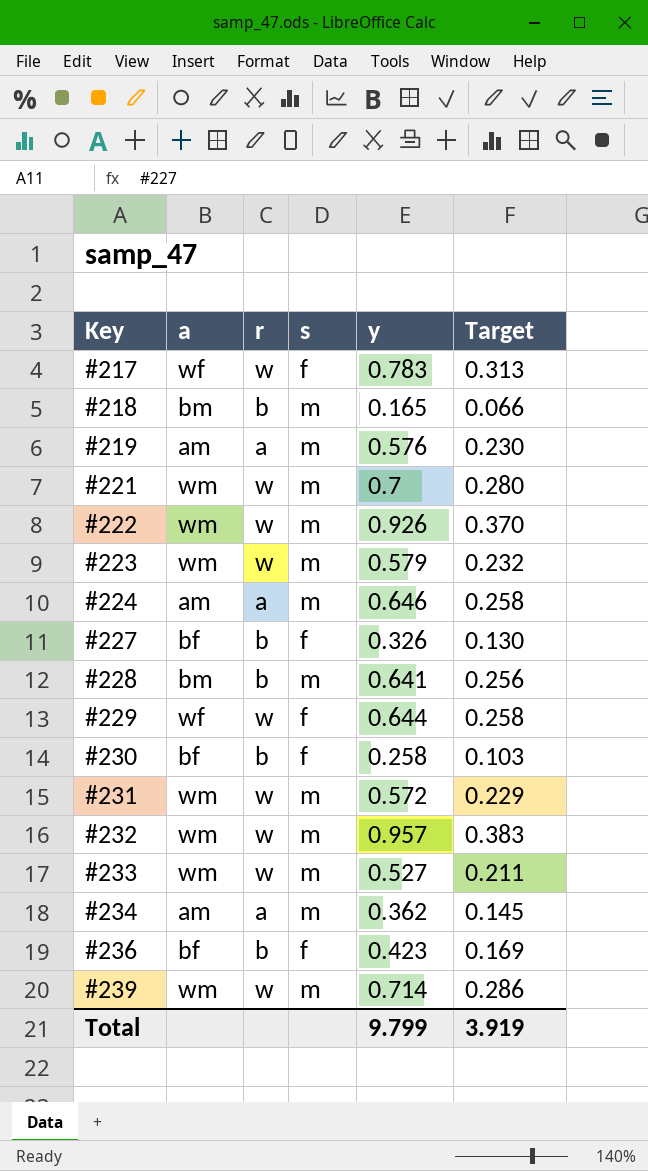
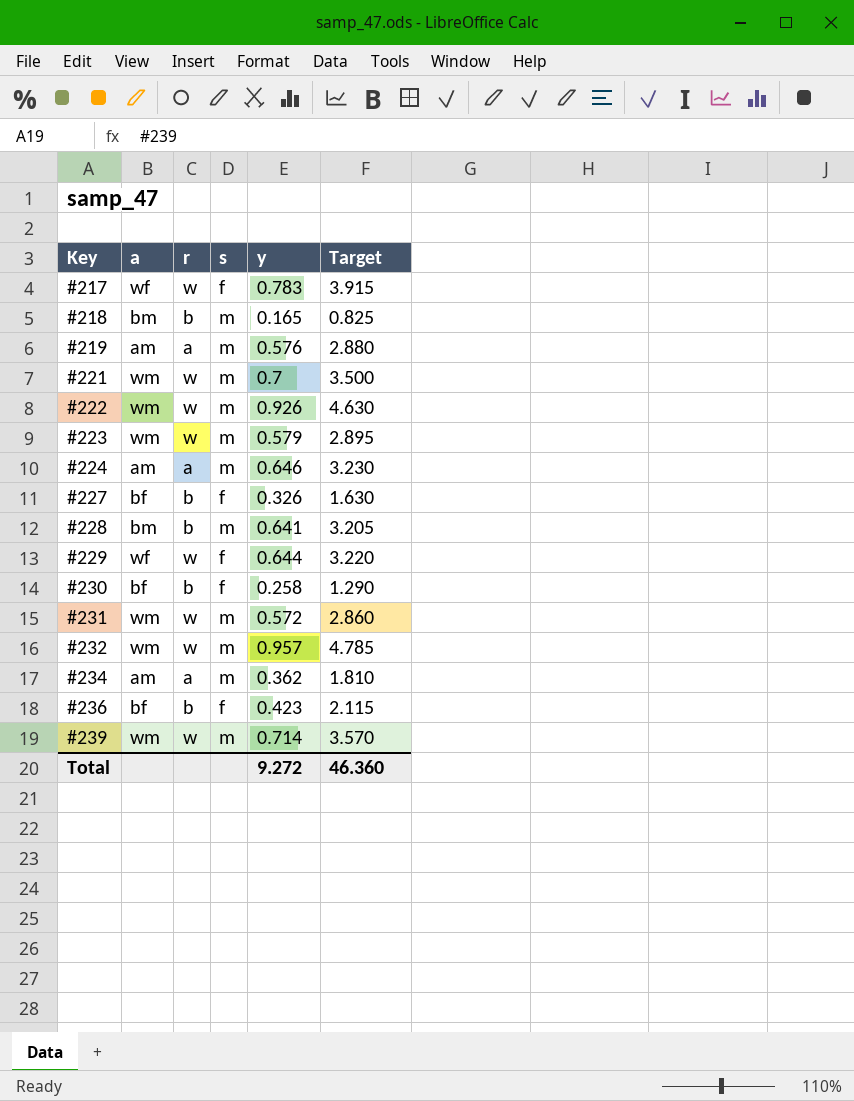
column Target | formula: [y] * 0.4 -> [y] * 5
row #233: wm | w | m | 0.527 | 0.211 -> none
Total | y: 9.799 -> 9.272
Total | Target: 3.919 -> 46.360

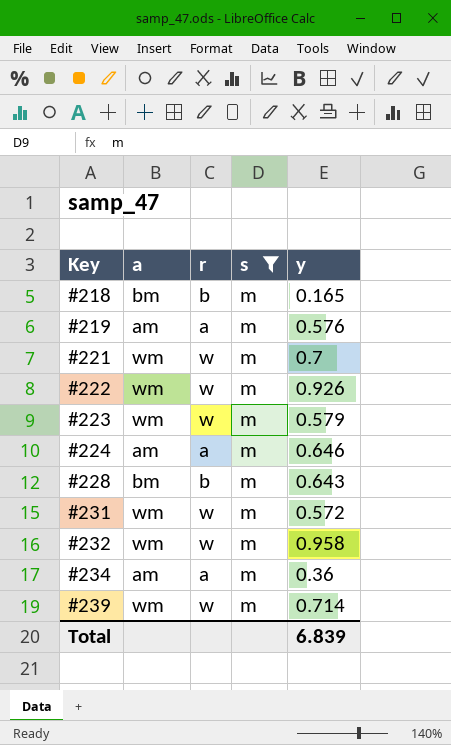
filter: none -> s = m
column Target | formula: [y] * 5 -> none
#228 | y: 0.641 -> 0.643
#232 | y: 0.957 -> 0.958
#234 | y: 0.362 -> 0.36
Total | y: 9.272 -> 6.839

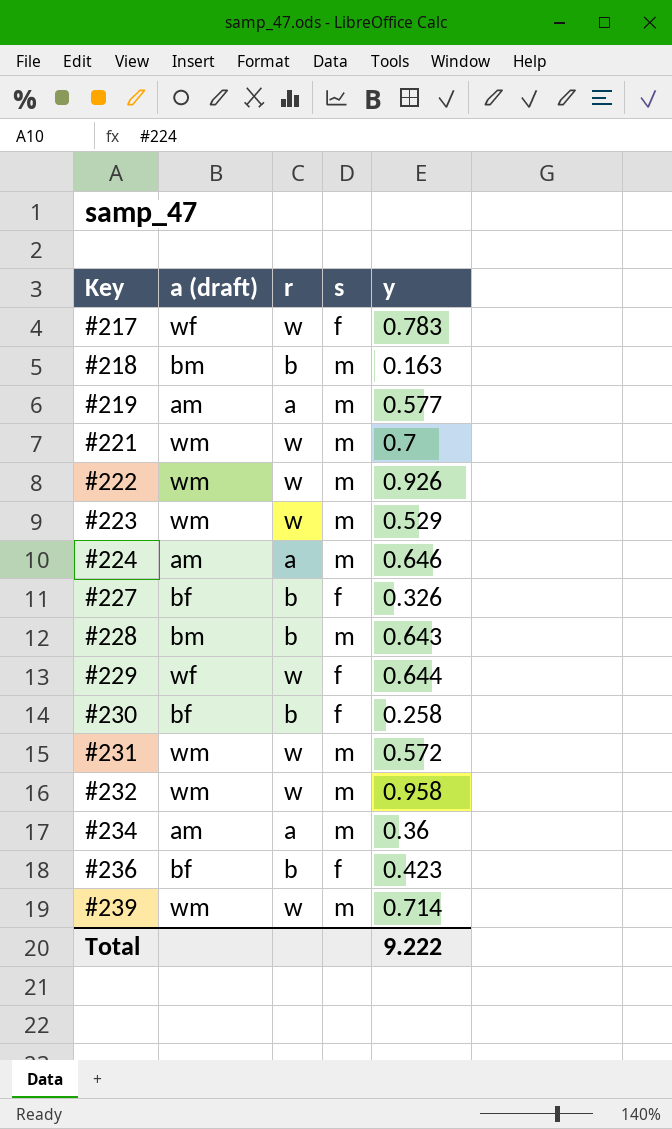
filter: s = m -> none
column name: a -> a (draft)
#218 | y: 0.165 -> 0.163
#219 | y: 0.576 -> 0.577
#223 | y: 0.579 -> 0.529
Total | y: 6.839 -> 9.222

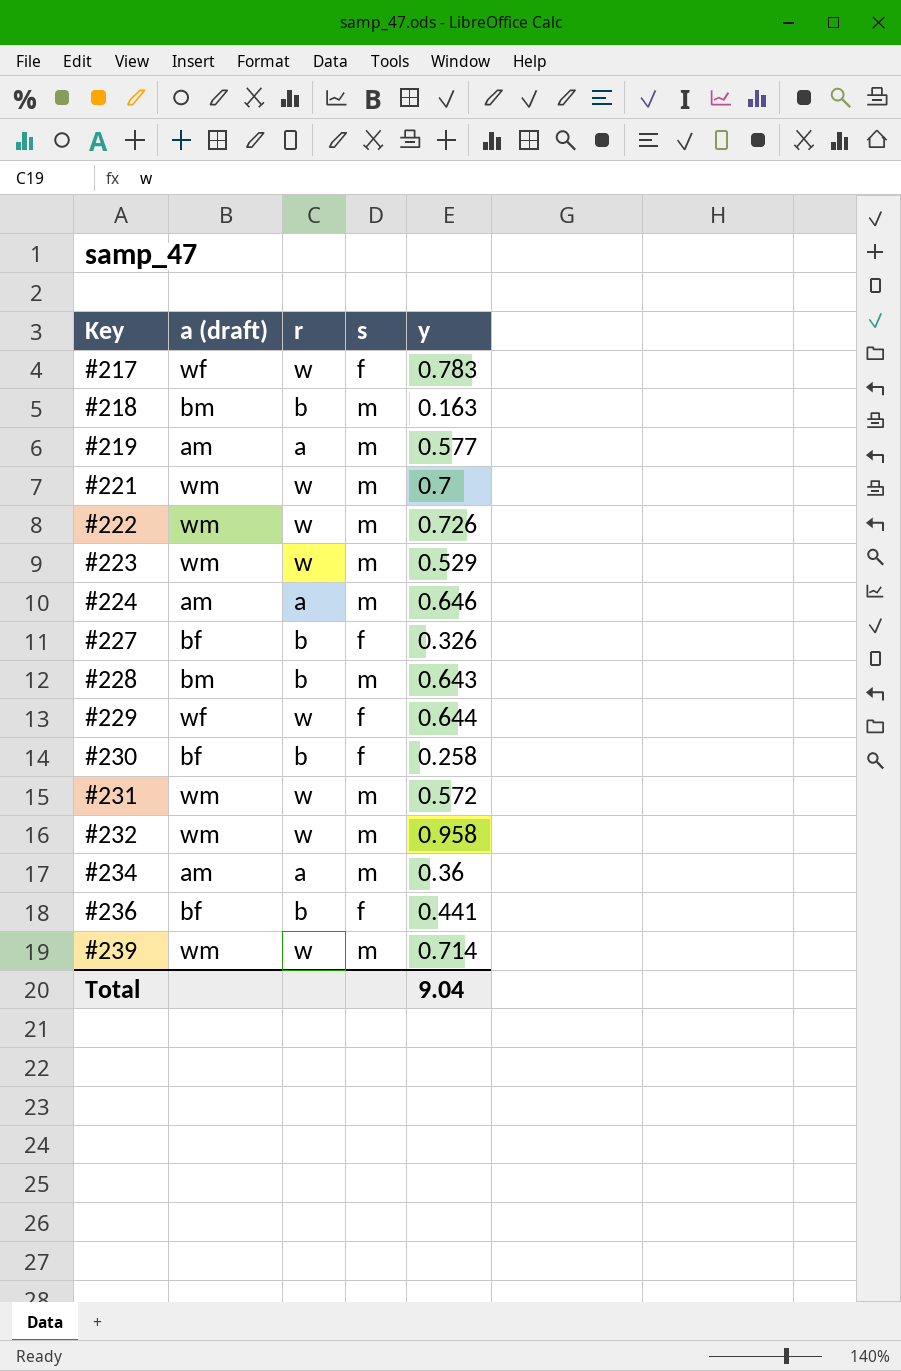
#222 | y: 0.926 -> 0.726
#236 | y: 0.423 -> 0.441
Total | y: 9.222 -> 9.04

